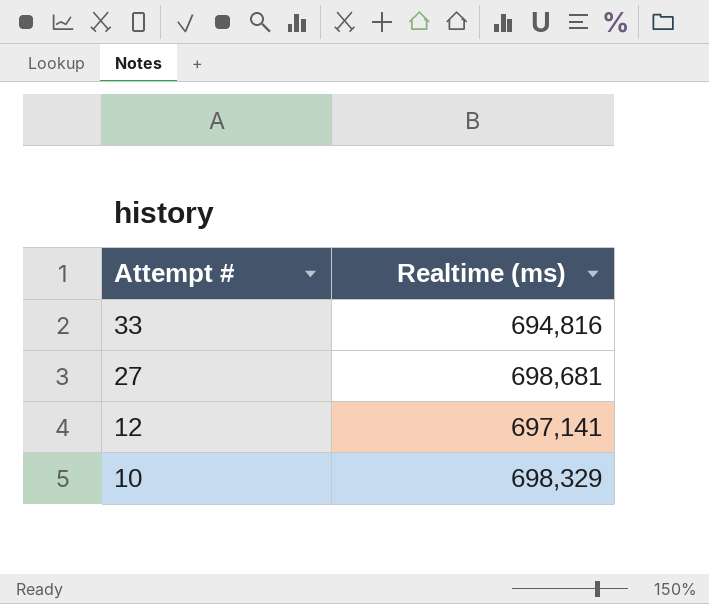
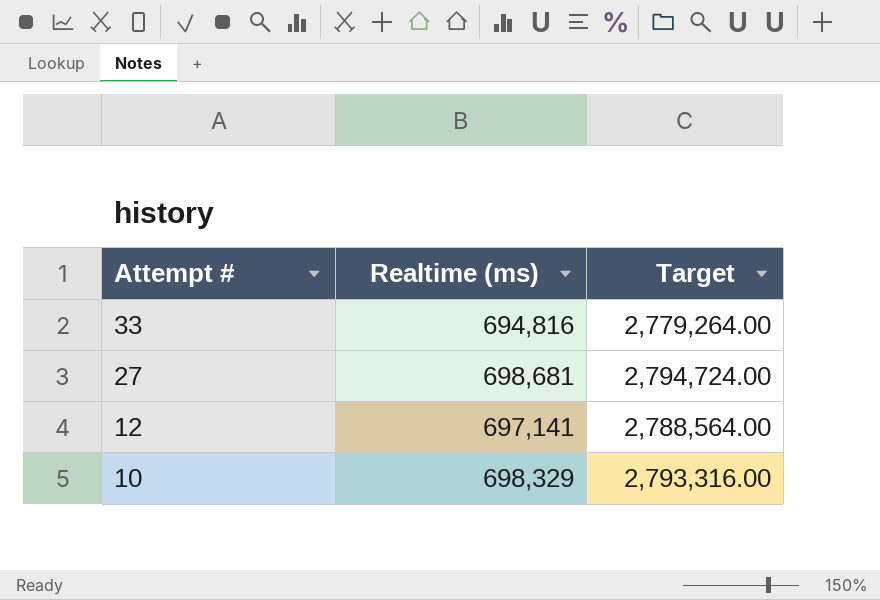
column Target | formula: none -> [Realtime (ms)] * 4

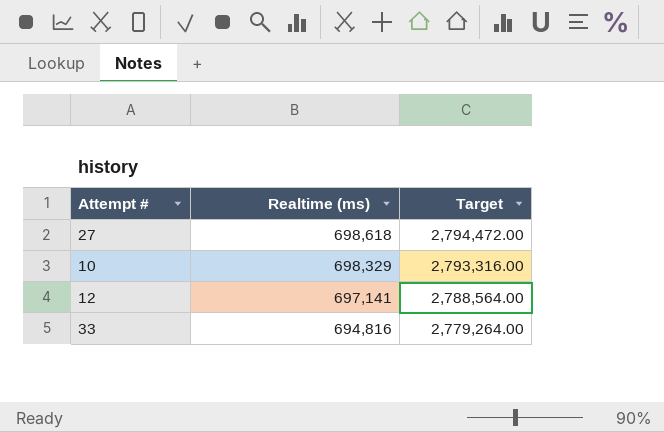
row order: Attempt # descending -> Realtime (ms) descending
27 | Realtime (ms): 698,681 -> 698,618
27 | Target: 2,794,724.00 -> 2,794,472.00

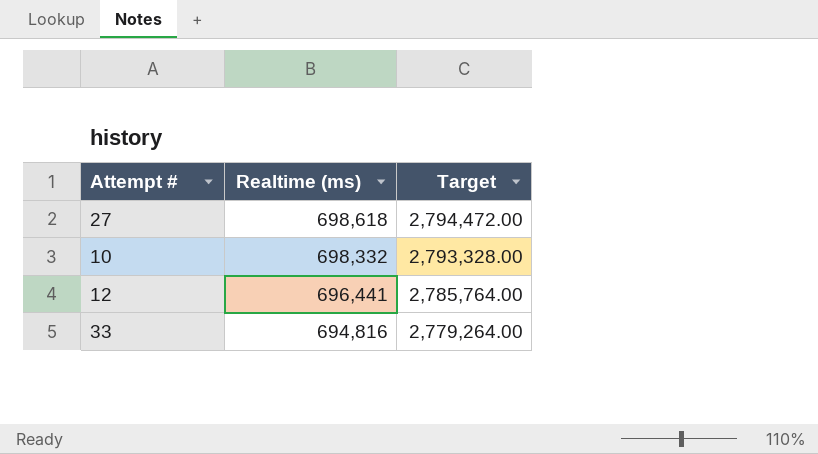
10 | Realtime (ms): 698,329 -> 698,332
10 | Target: 2,793,316.00 -> 2,793,328.00
12 | Realtime (ms): 697,141 -> 696,441
12 | Target: 2,788,564.00 -> 2,785,764.00

